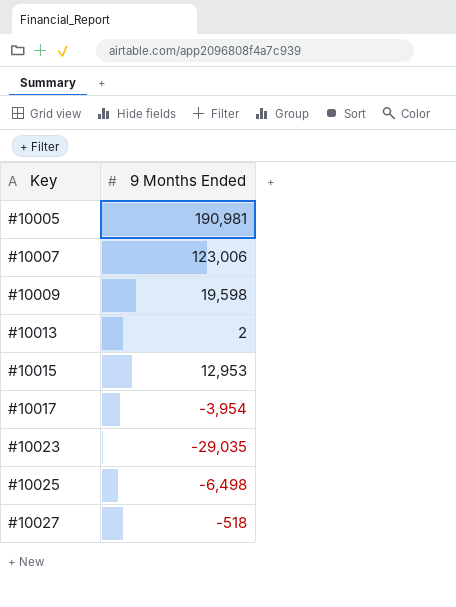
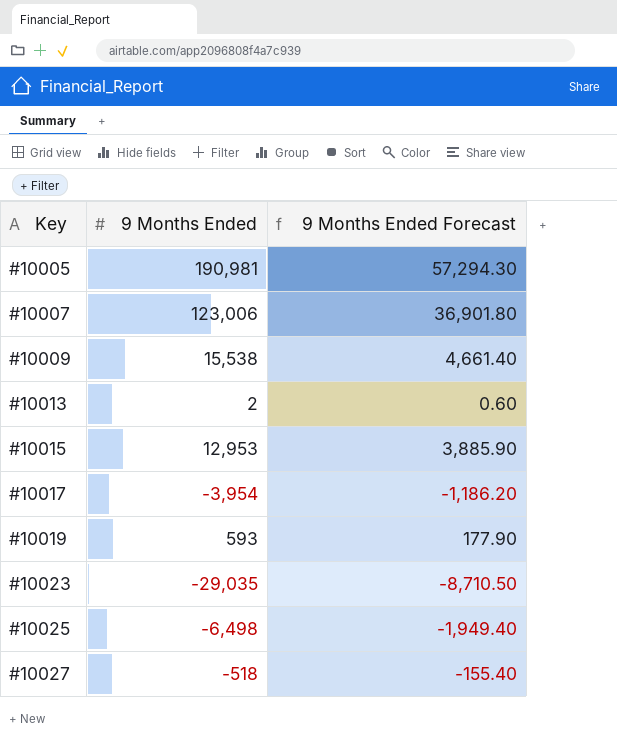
column 9 Months Ended Forecast | formula: none -> [9 Months Ended] * 0.3
#10009 | 9 Months Ended: 19,598 -> 15,538
row #10019: none -> 593 | 177.90

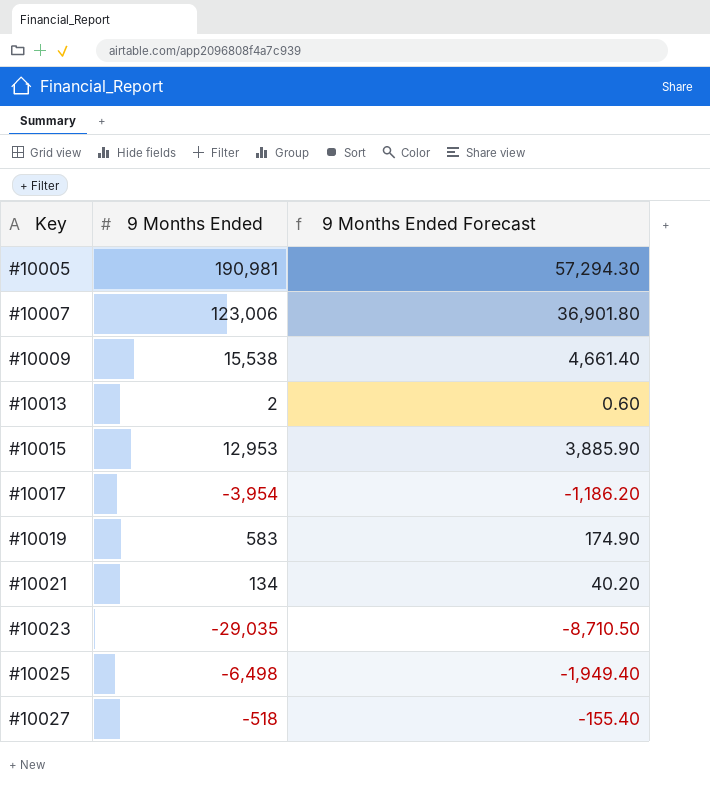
#10019 | 9 Months Ended: 593 -> 583
#10019 | 9 Months Ended Forecast: 177.90 -> 174.90
row #10021: none -> 134 | 40.20

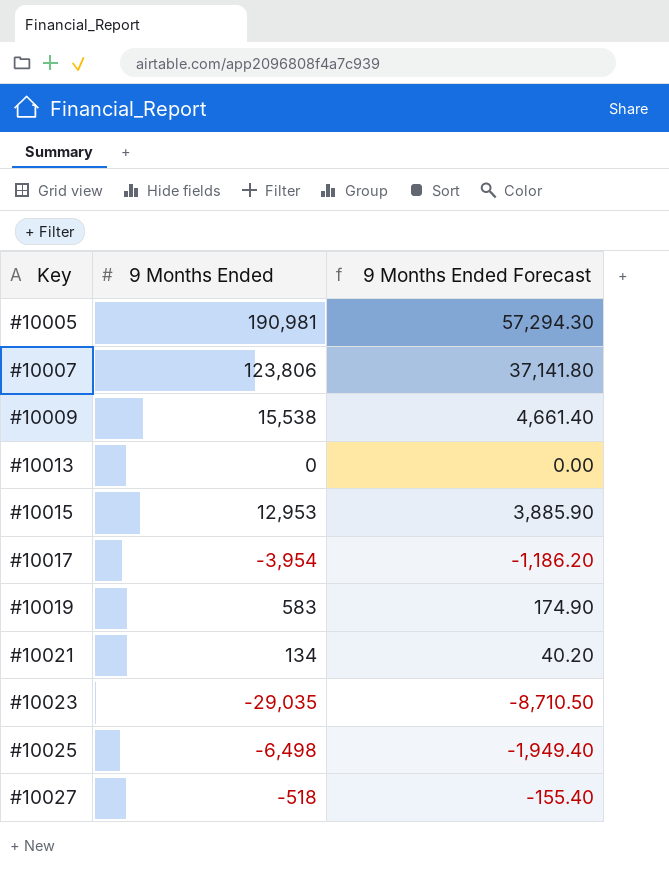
#10007 | 9 Months Ended: 123,006 -> 123,806
#10007 | 9 Months Ended Forecast: 36,901.80 -> 37,141.80
#10013 | 9 Months Ended: 2 -> 0
#10013 | 9 Months Ended Forecast: 0.60 -> 0.00

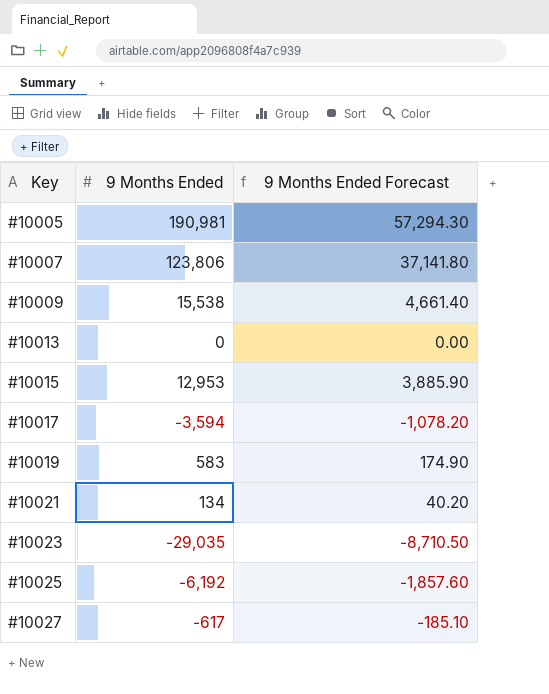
#10017 | 9 Months Ended: -3,954 -> -3,594
#10017 | 9 Months Ended Forecast: -1,186.20 -> -1,078.20
#10025 | 9 Months Ended: -6,498 -> -6,192
#10025 | 9 Months Ended Forecast: -1,949.40 -> -1,857.60
#10027 | 9 Months Ended: -518 -> -617
#10027 | 9 Months Ended Forecast: -155.40 -> -185.10

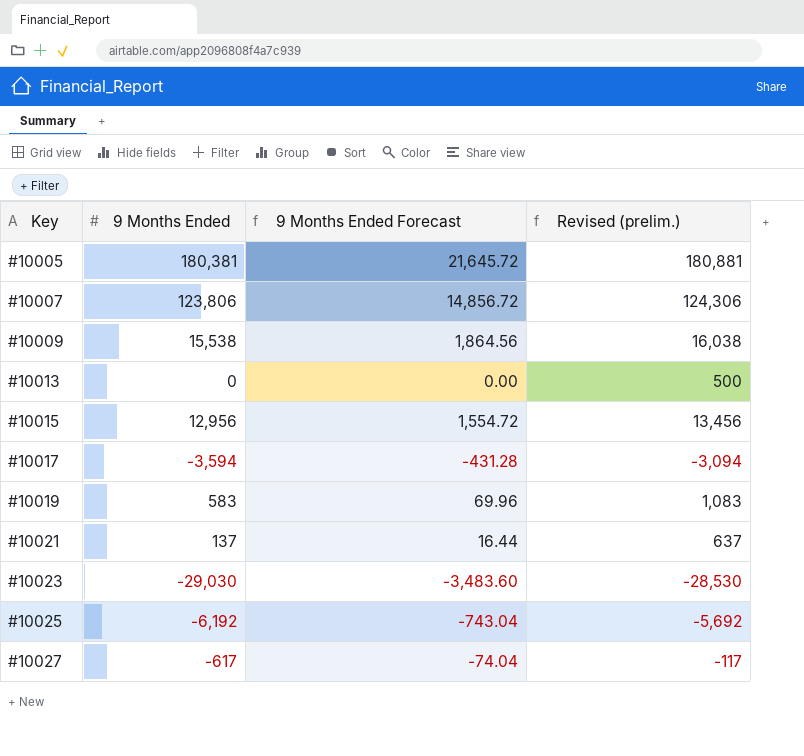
column 9 Months Ended Forecast | formula: [9 Months Ended] * 0.3 -> [9 Months Ended] * 0.12
column Revised (prelim.) | formula: none -> [9 Months Ended] + 500
#10005 | 9 Months Ended: 190,981 -> 180,381
#10015 | 9 Months Ended: 12,953 -> 12,956
#10021 | 9 Months Ended: 134 -> 137
#10023 | 9 Months Ended: -29,035 -> -29,030

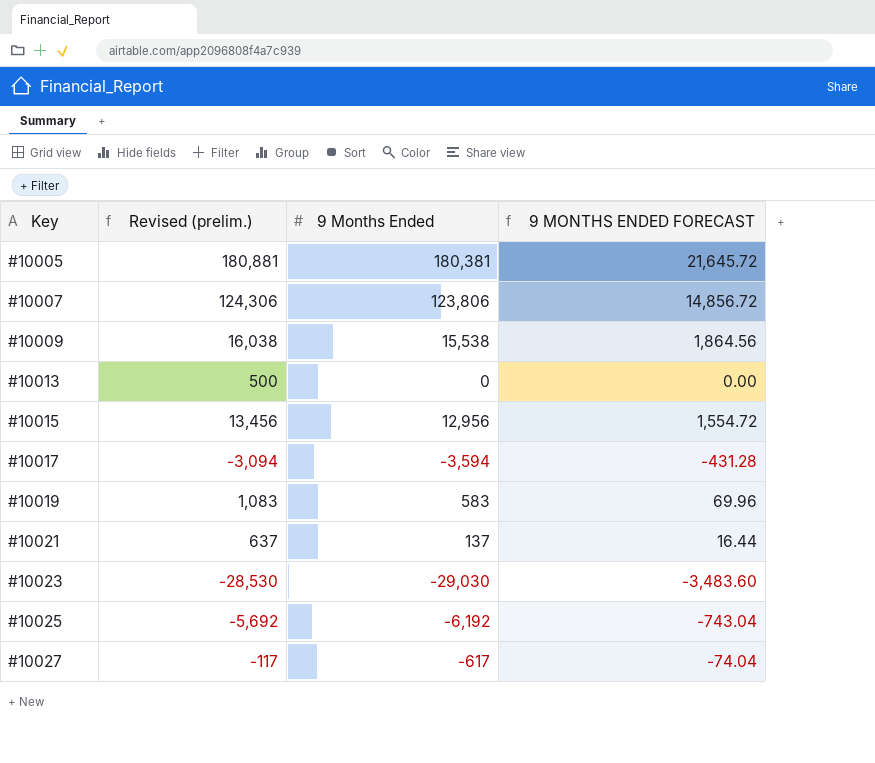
column Revised (prelim.) | position: 4 -> 2
column name: 9 Months Ended Forecast -> 9 MONTHS ENDED FORECAST

